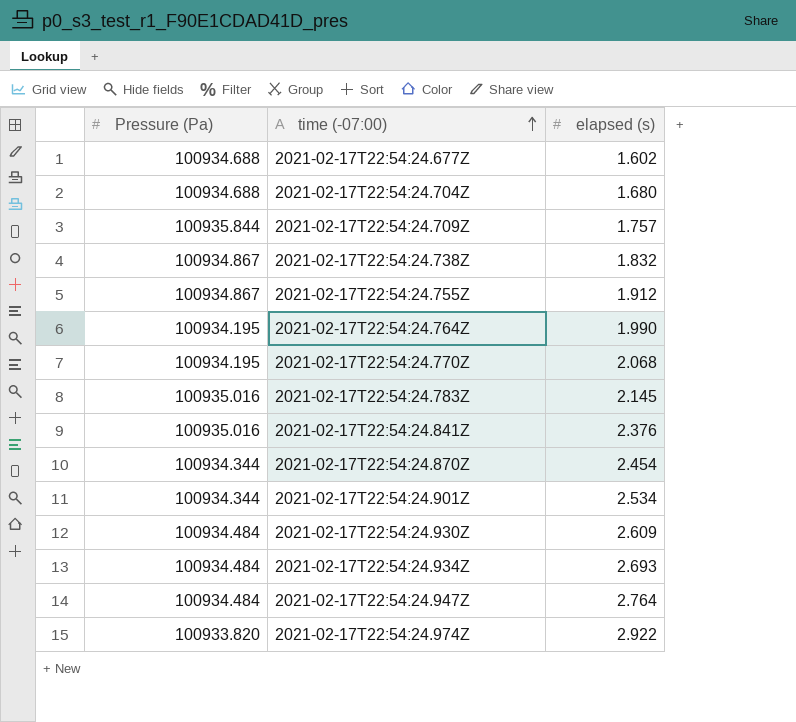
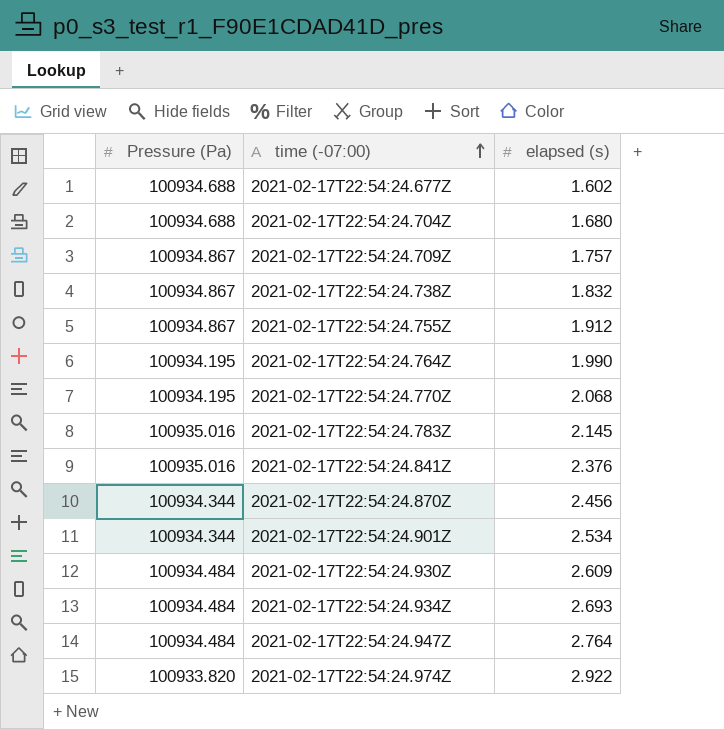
2021-02-17T22:54:24.709Z | Pressure (Pa): 100935.844 -> 100934.867
2021-02-17T22:54:24.870Z | elapsed (s): 2.454 -> 2.456

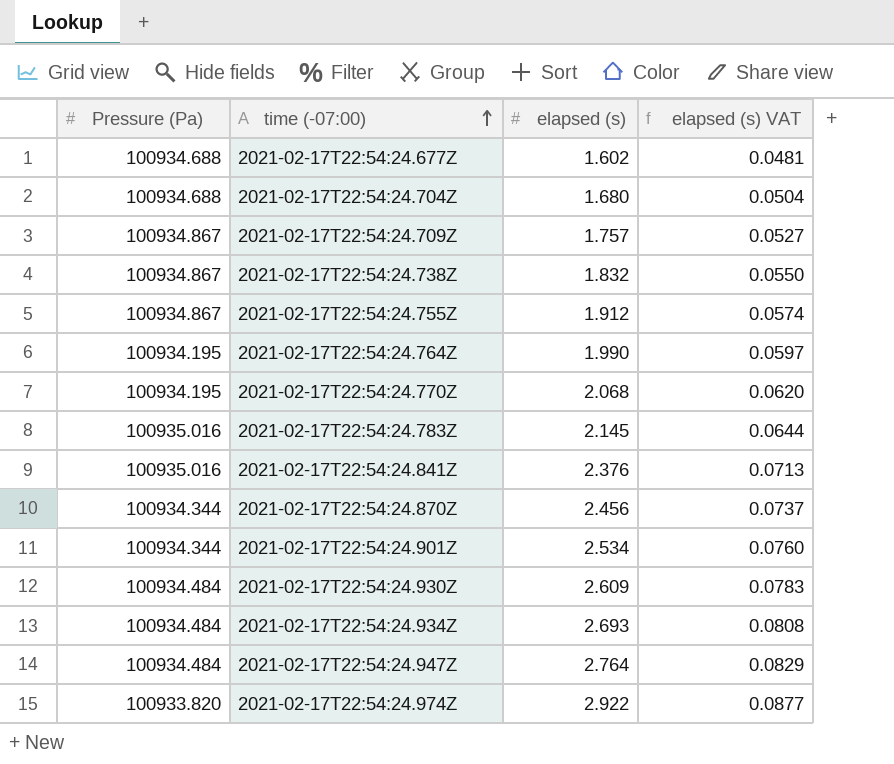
column elapsed (s) VAT | formula: none -> [elapsed (s)] * 0.03

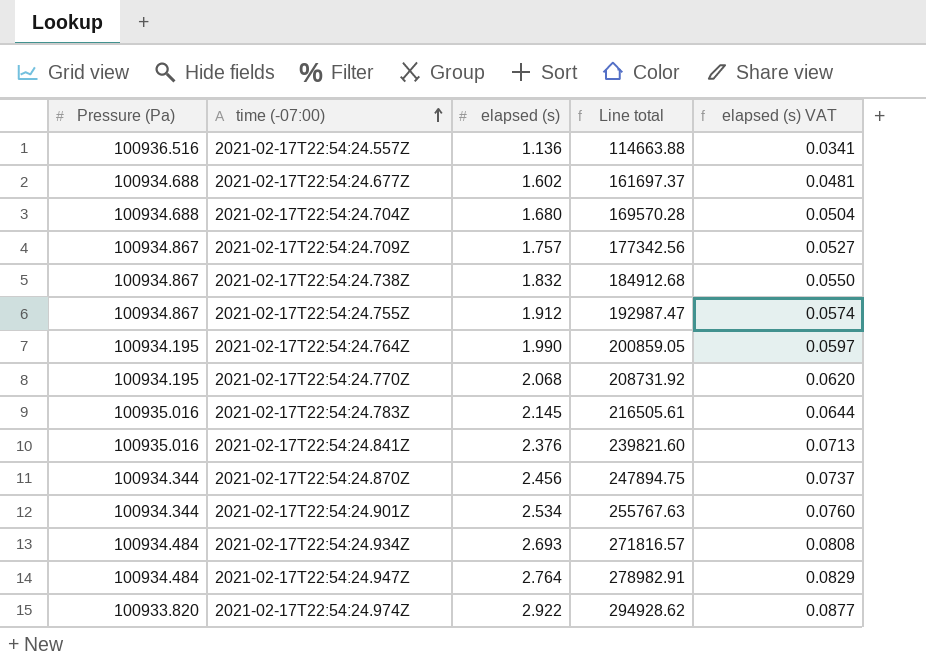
column Line total | formula: none -> [Pressure (Pa)] * [elapsed (s)]
row 2021-02-17T22:54:24.930Z: 100934.484 | 2.609 | 0.0783 -> none
row 2021-02-17T22:54:24.557Z: none -> 100936.516 | 1.136 | 114663.88 | 0.0341

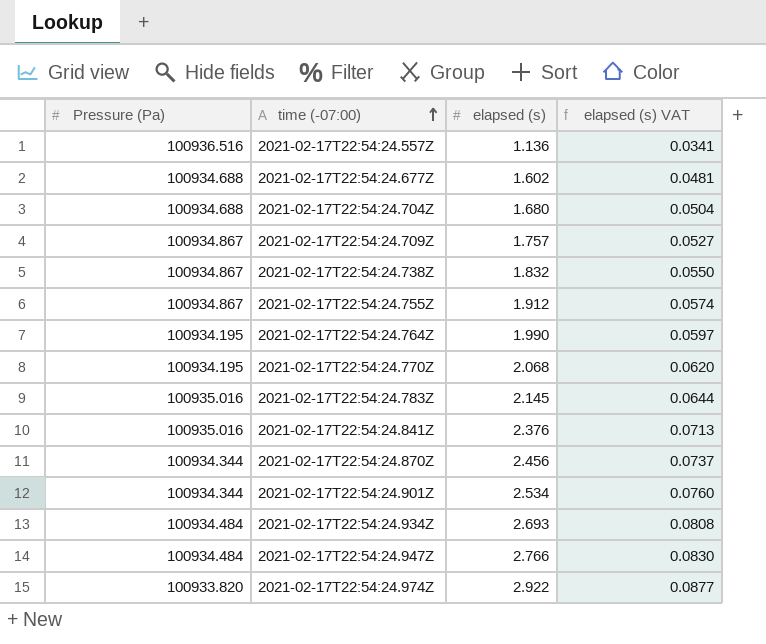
column Line total | formula: [Pressure (Pa)] * [elapsed (s)] -> none
2021-02-17T22:54:24.947Z | elapsed (s): 2.764 -> 2.766
2021-02-17T22:54:24.947Z | elapsed (s) VAT: 0.0829 -> 0.0830

